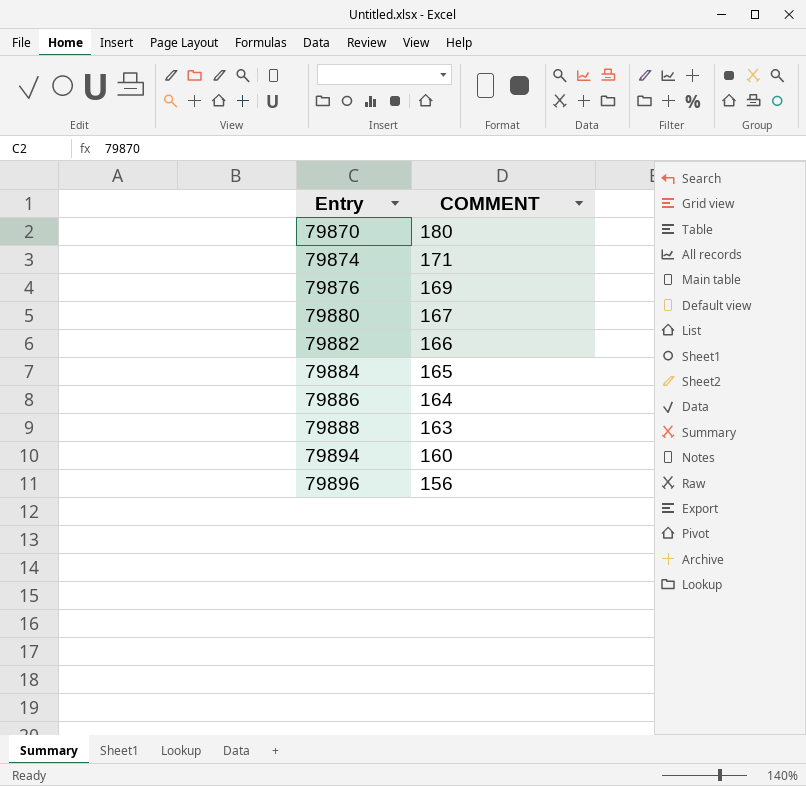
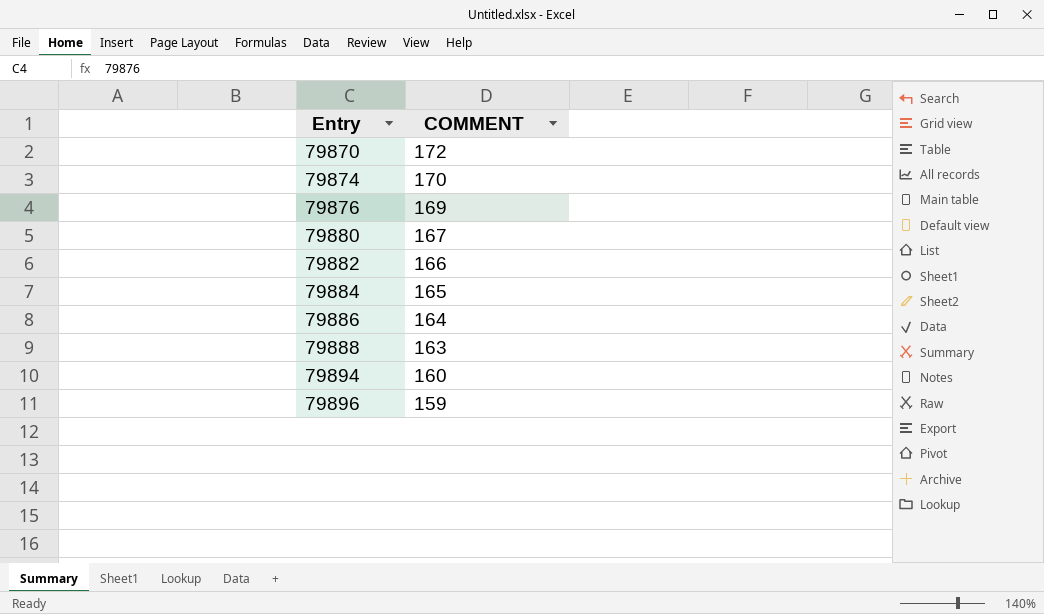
79870 | COMMENT: 180 -> 172
79874 | COMMENT: 171 -> 170
79896 | COMMENT: 156 -> 159

